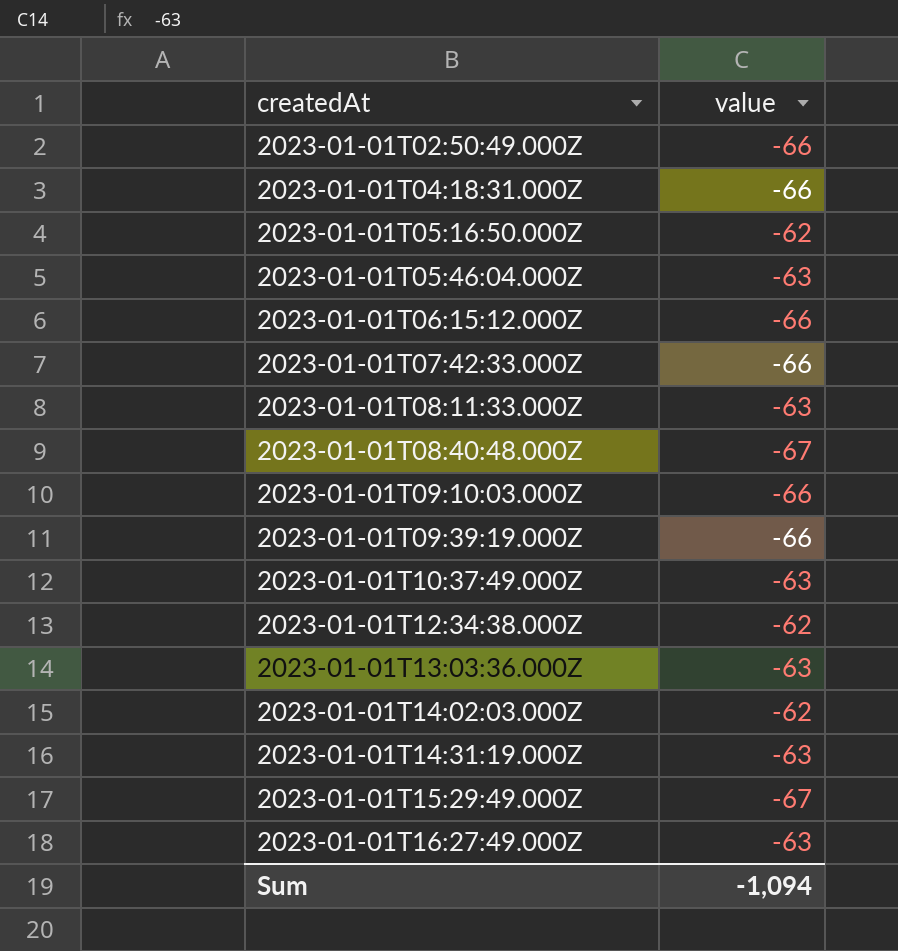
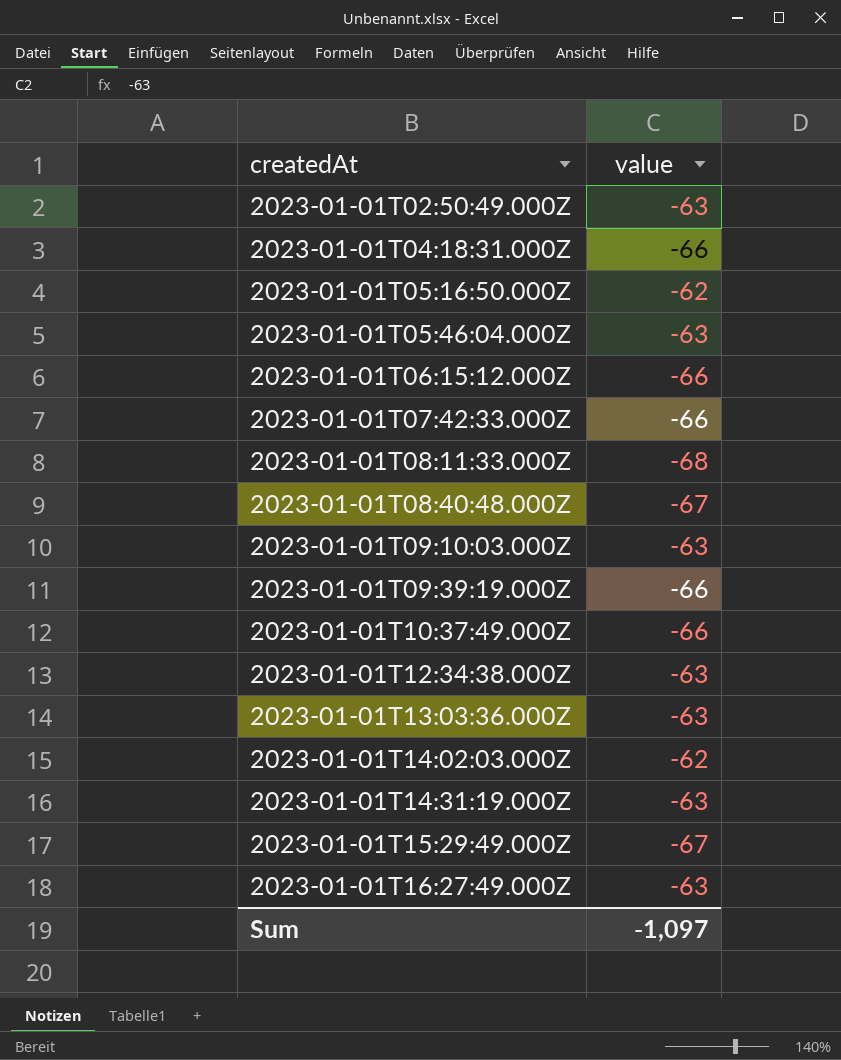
2023-01-01T02:50:49.000Z | value: -66 -> -63
2023-01-01T08:11:33.000Z | value: -63 -> -68
2023-01-01T09:10:03.000Z | value: -66 -> -63
2023-01-01T10:37:49.000Z | value: -63 -> -66
2023-01-01T12:34:38.000Z | value: -62 -> -63
Sum | value: -1,094 -> -1,097

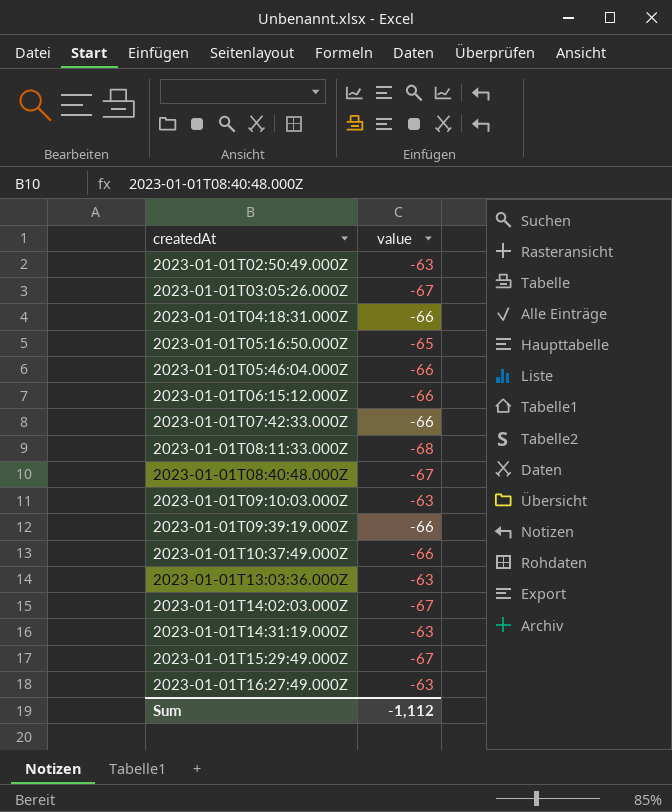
row 2023-01-01T12:34:38.000Z: -63 -> none
row 2023-01-01T03:05:26.000Z: none -> -67
2023-01-01T05:16:50.000Z | value: -62 -> -65
2023-01-01T05:46:04.000Z | value: -63 -> -66
2023-01-01T14:02:03.000Z | value: -62 -> -67
Sum | value: -1,097 -> -1,112

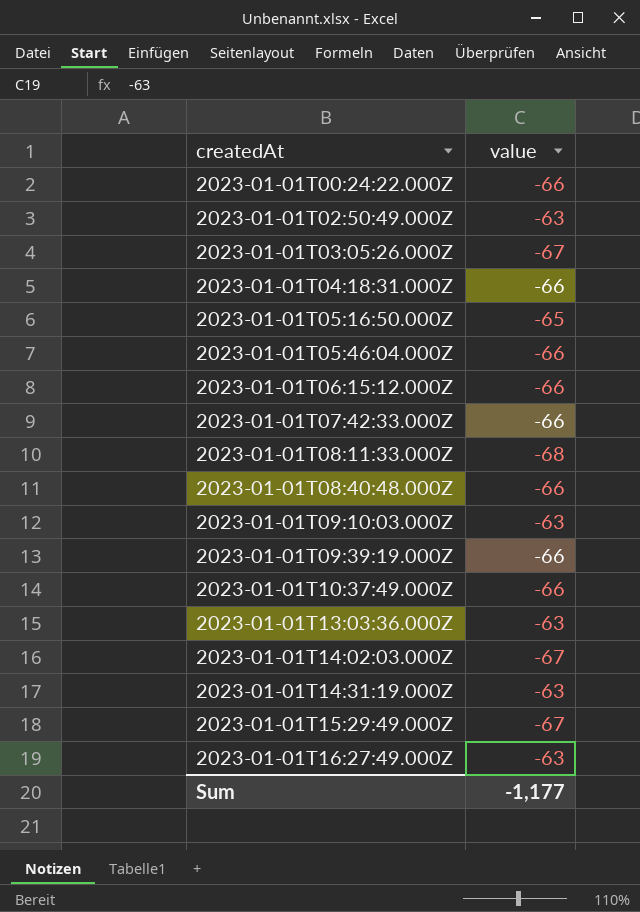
row 2023-01-01T00:24:22.000Z: none -> -66
2023-01-01T08:40:48.000Z | value: -67 -> -66
Sum | value: -1,112 -> -1,177

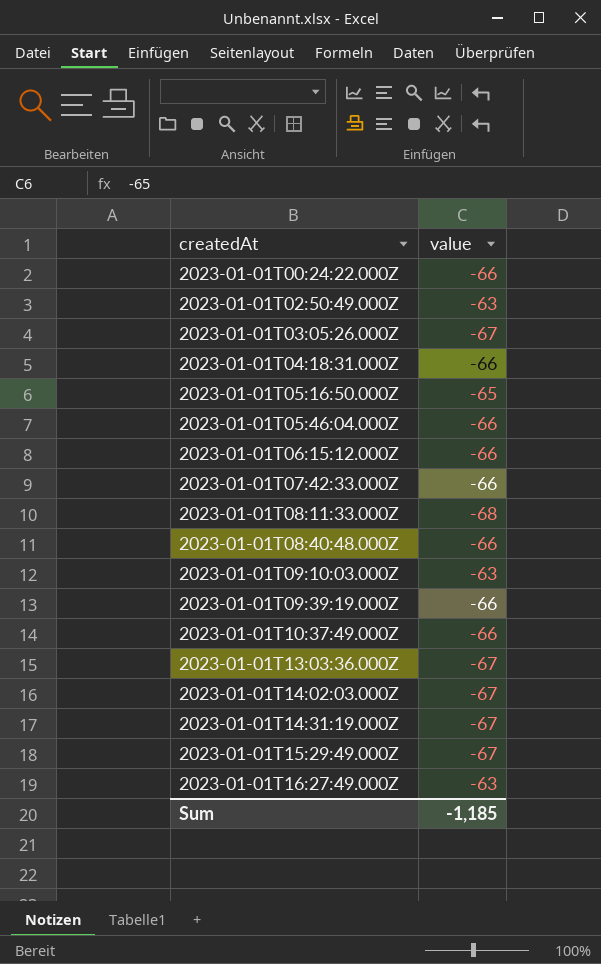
2023-01-01T13:03:36.000Z | value: -63 -> -67
2023-01-01T14:31:19.000Z | value: -63 -> -67
Sum | value: -1,177 -> -1,185

